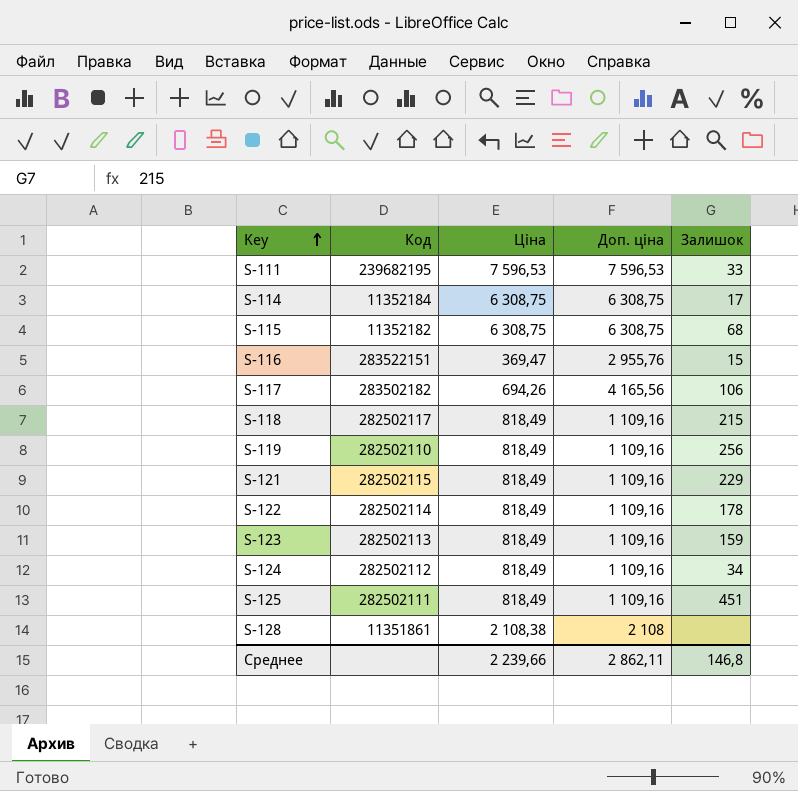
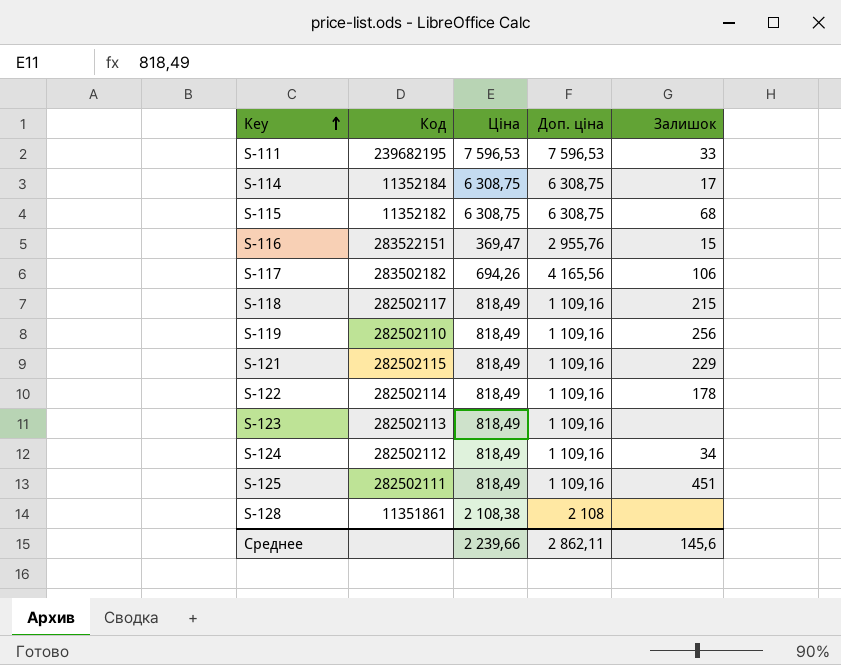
S-123 | Залишок: 159 -> none
Среднее | Залишок: 146,8 -> 145,6

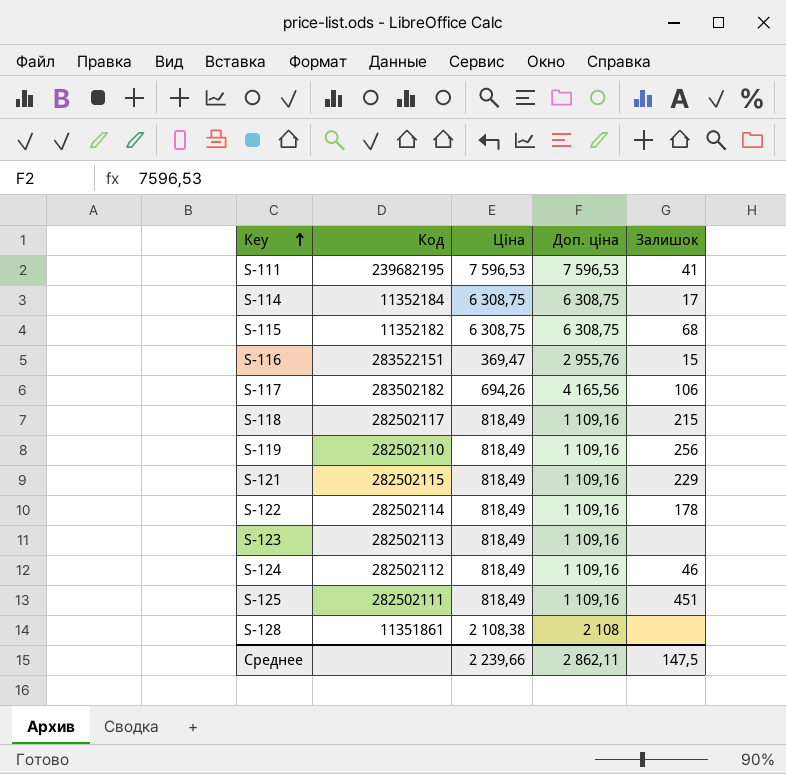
S-111 | Залишок: 33 -> 41
S-124 | Залишок: 34 -> 46
Среднее | Залишок: 145,6 -> 147,5

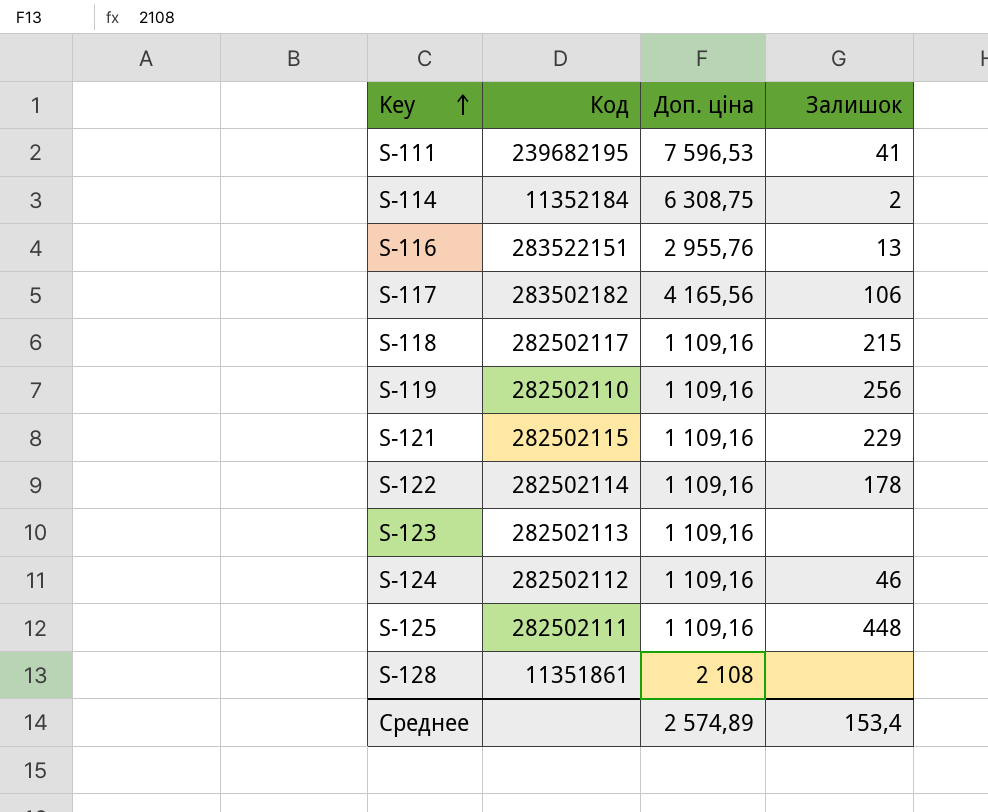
column Ціна | position: 3 -> none
row S-115: 11352182 | 6 308,75 | 6 308,75 | 68 -> none
S-114 | Залишок: 17 -> 2
S-116 | Залишок: 15 -> 13
S-125 | Залишок: 451 -> 448
Среднее | Доп. ціна: 2 862,11 -> 2 574,89
Среднее | Залишок: 147,5 -> 153,4

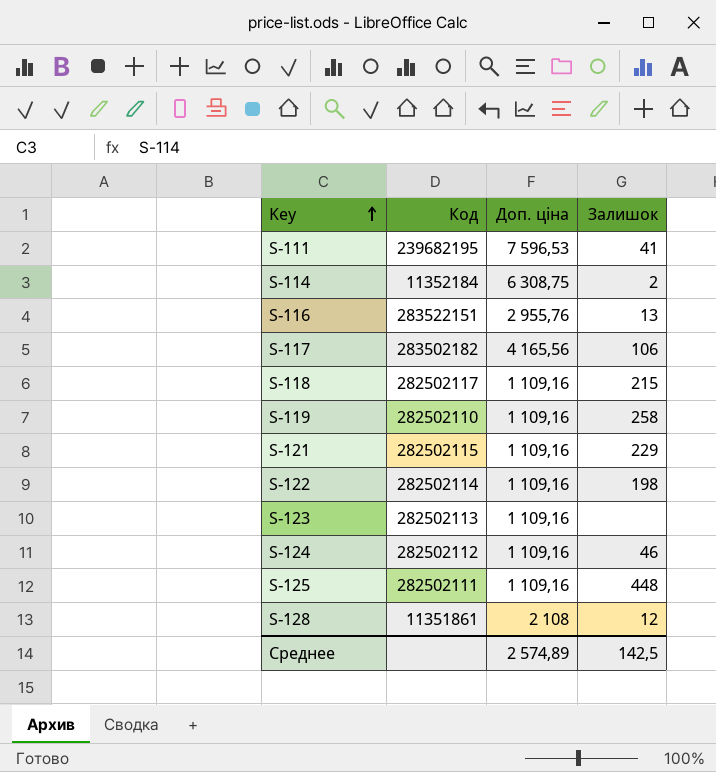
S-119 | Залишок: 256 -> 258
S-122 | Залишок: 178 -> 198
S-128 | Залишок: none -> 12
Среднее | Залишок: 153,4 -> 142,5

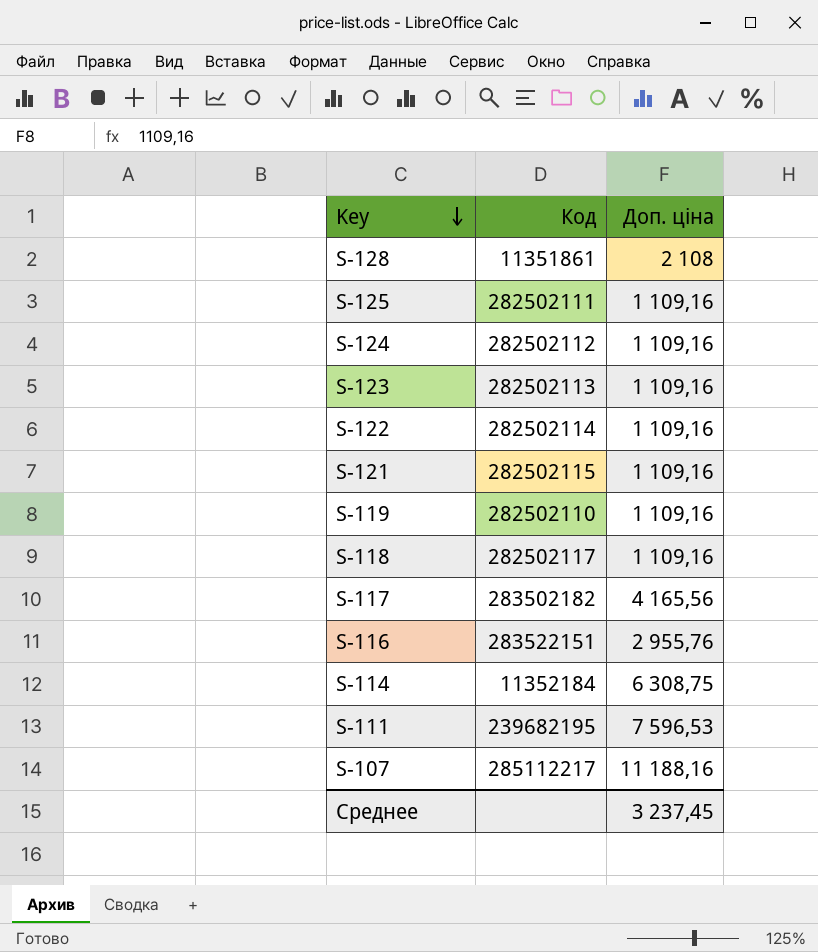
row order: Key ascending -> Key descending
column Залишок | position: 4 -> none
row S-107: none -> 285112217 | 11 188,16
Среднее | Доп. ціна: 2 574,89 -> 3 237,45

